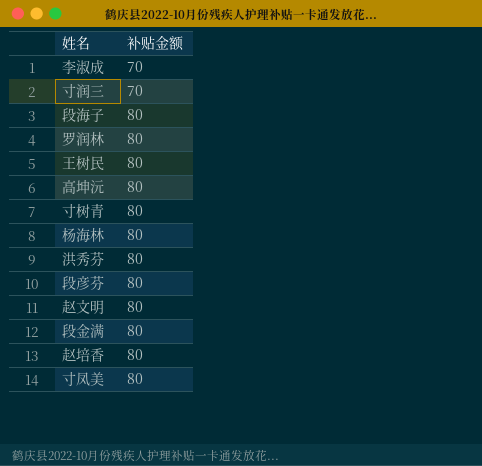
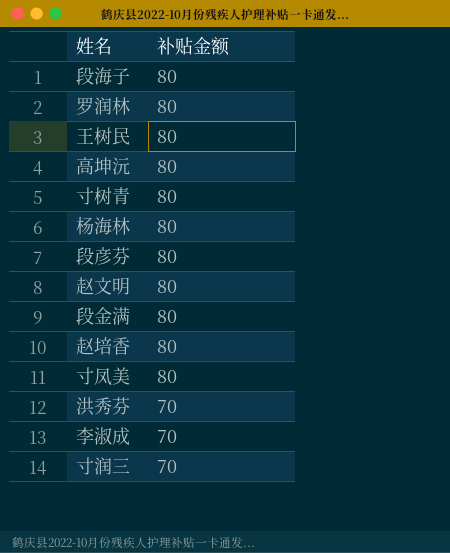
row order: 补贴金额 ascending -> 补贴金额 descending
洪秀芬 | 补贴金额: 80 -> 70

